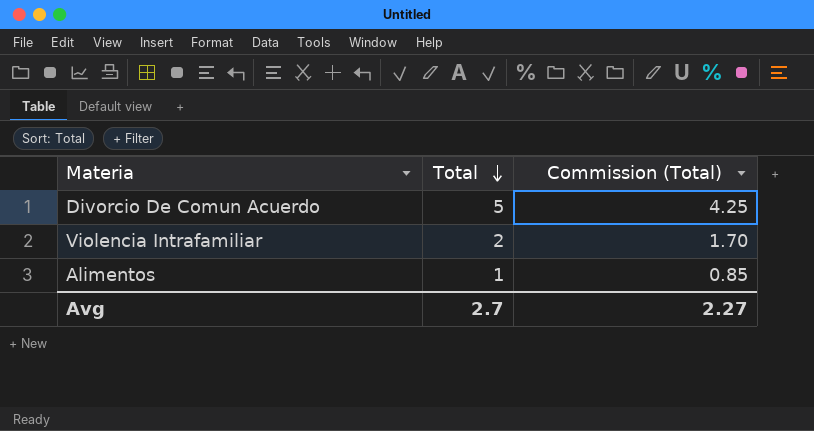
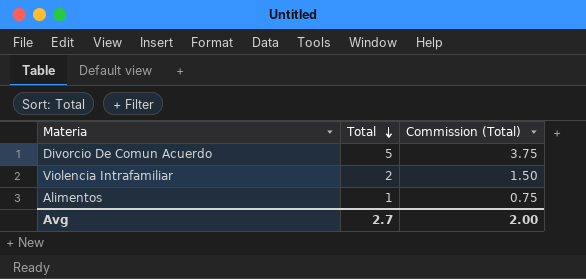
column Commission (Total) | formula: [Total] * 0.85 -> [Total] * 0.75
Avg | Commission (Total): 2.27 -> 2.00

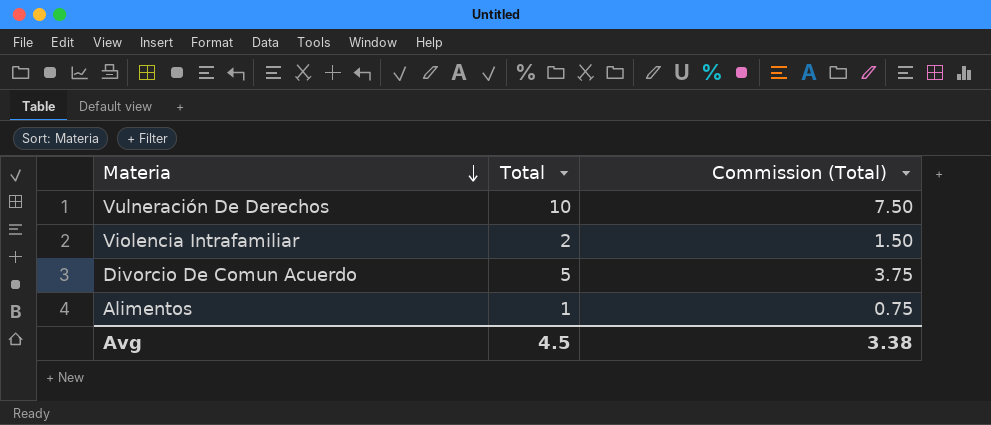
row order: Total descending -> Materia descending
row Vulneración De Derechos: none -> 10 | 7.50
Avg | Total: 2.7 -> 4.5
Avg | Commission (Total): 2.00 -> 3.38

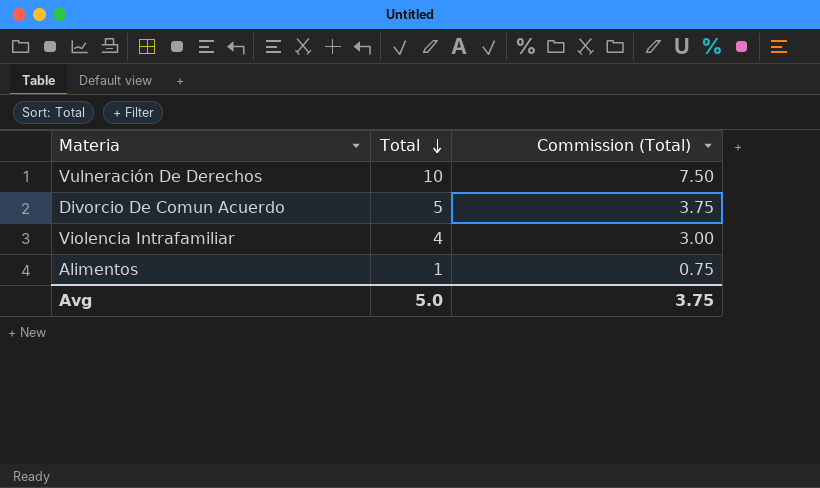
row order: Materia descending -> Total descending
Violencia Intrafamiliar | Total: 2 -> 4
Violencia Intrafamiliar | Commission (Total): 1.50 -> 3.00
Avg | Total: 4.5 -> 5.0
Avg | Commission (Total): 3.38 -> 3.75

